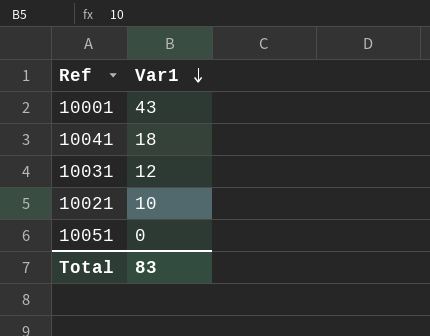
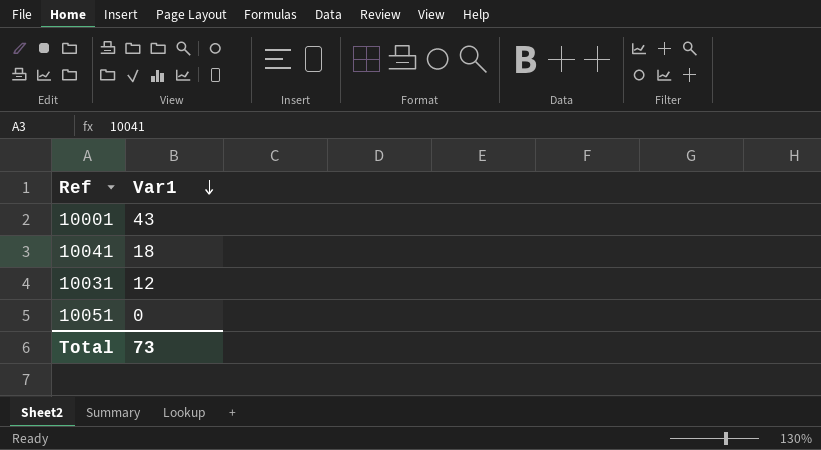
row 10021: 10 -> none
Total | Var1: 83 -> 73

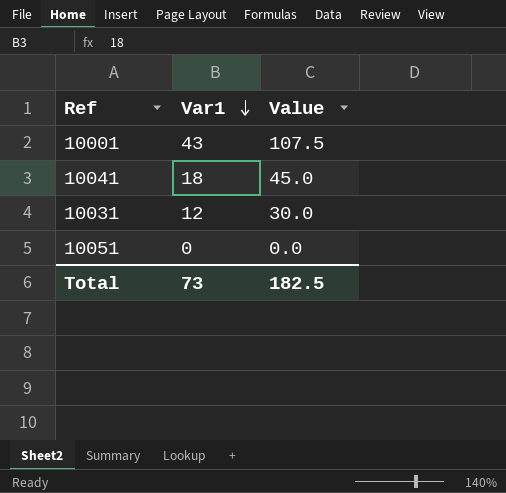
column Value | formula: none -> [Var1] * 2.5

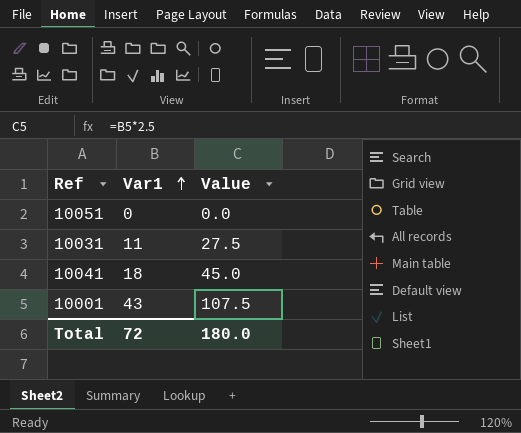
row order: Var1 descending -> Var1 ascending
10031 | Var1: 12 -> 11
10031 | Value: 30.0 -> 27.5
Total | Var1: 73 -> 72
Total | Value: 182.5 -> 180.0

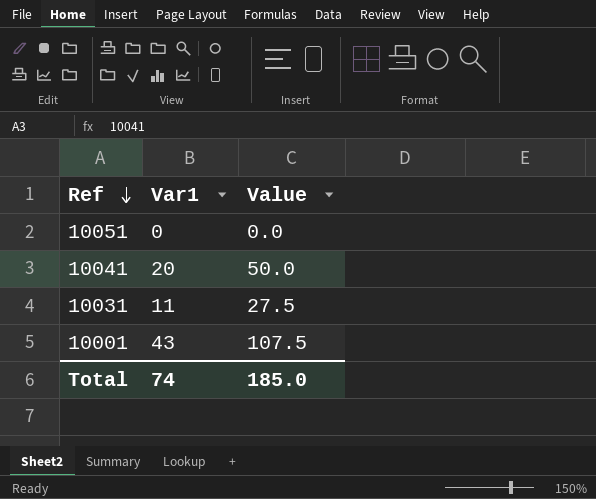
row order: Var1 ascending -> Ref descending
10041 | Var1: 18 -> 20
10041 | Value: 45.0 -> 50.0
Total | Var1: 72 -> 74
Total | Value: 180.0 -> 185.0

